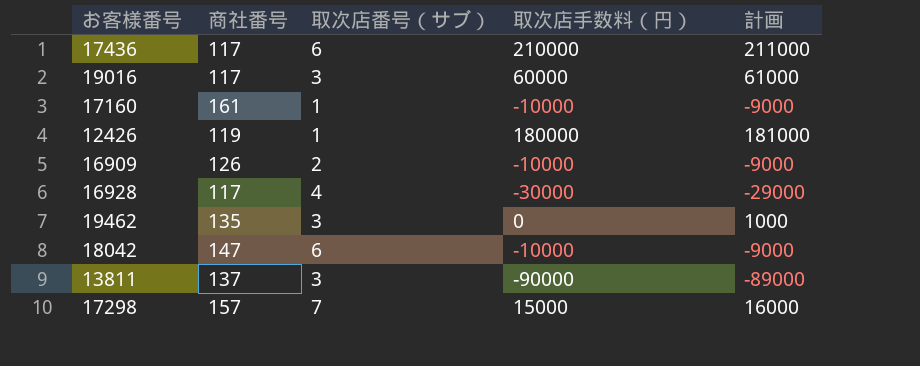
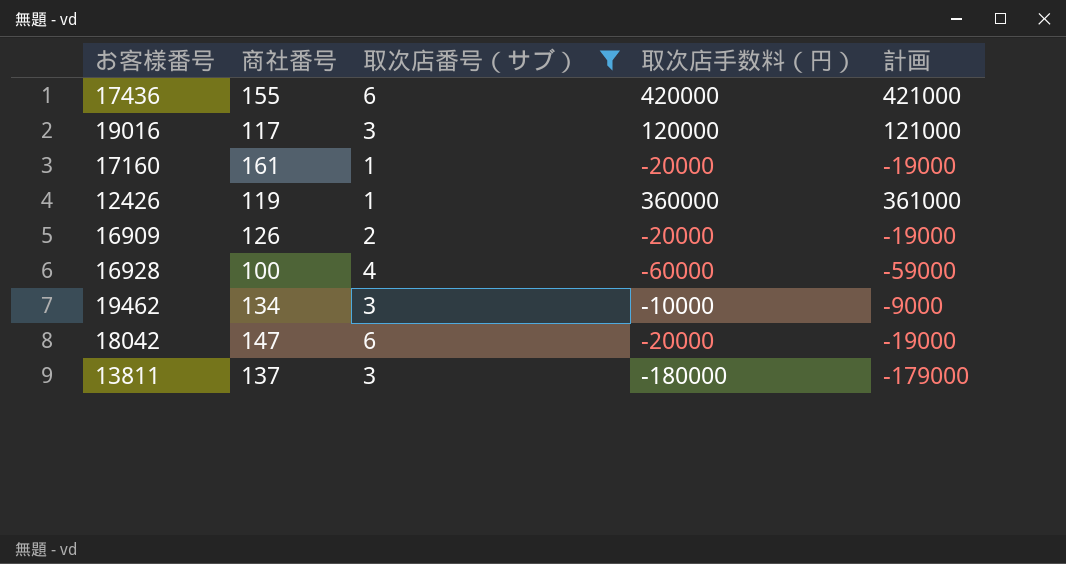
filter: none -> 取次店番号（サブ） != 7
17436 | 商社番号: 117 -> 155
17436 | 取次店手数料（円）: 210000 -> 420000
17436 | 計画: 211000 -> 421000
19016 | 取次店手数料（円）: 60000 -> 120000
19016 | 計画: 61000 -> 121000
17160 | 取次店手数料（円）: -10000 -> -20000
17160 | 計画: -9000 -> -19000
12426 | 取次店手数料（円）: 180000 -> 360000
12426 | 計画: 181000 -> 361000
16909 | 取次店手数料（円）: -10000 -> -20000
16909 | 計画: -9000 -> -19000
16928 | 商社番号: 117 -> 100
16928 | 取次店手数料（円）: -30000 -> -60000
16928 | 計画: -29000 -> -59000
19462 | 商社番号: 135 -> 134
19462 | 取次店手数料（円）: 0 -> -10000
19462 | 計画: 1000 -> -9000
18042 | 取次店手数料（円）: -10000 -> -20000
18042 | 計画: -9000 -> -19000
13811 | 取次店手数料（円）: -90000 -> -180000
13811 | 計画: -89000 -> -179000

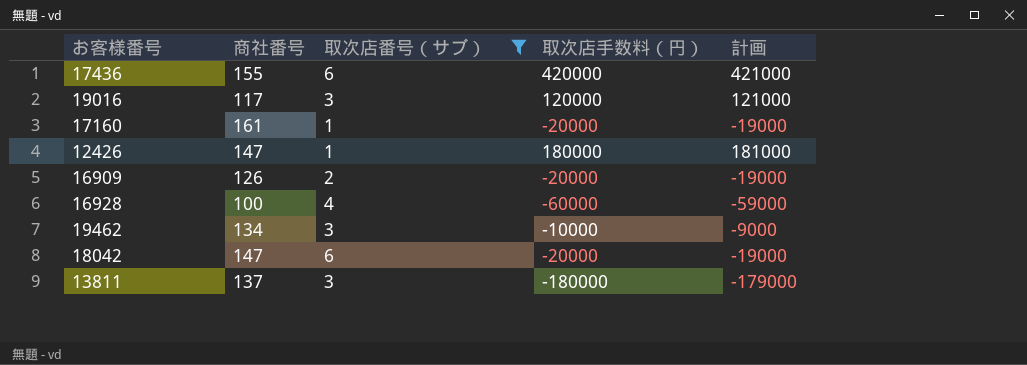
12426 | 商社番号: 119 -> 147
12426 | 取次店手数料（円）: 360000 -> 180000
12426 | 計画: 361000 -> 181000

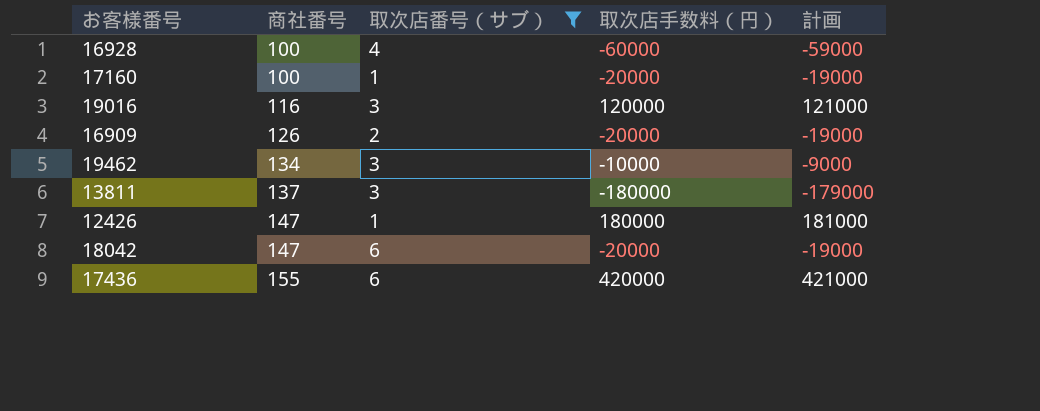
row order: none -> 商社番号 ascending
17160 | 商社番号: 161 -> 100
19016 | 商社番号: 117 -> 116

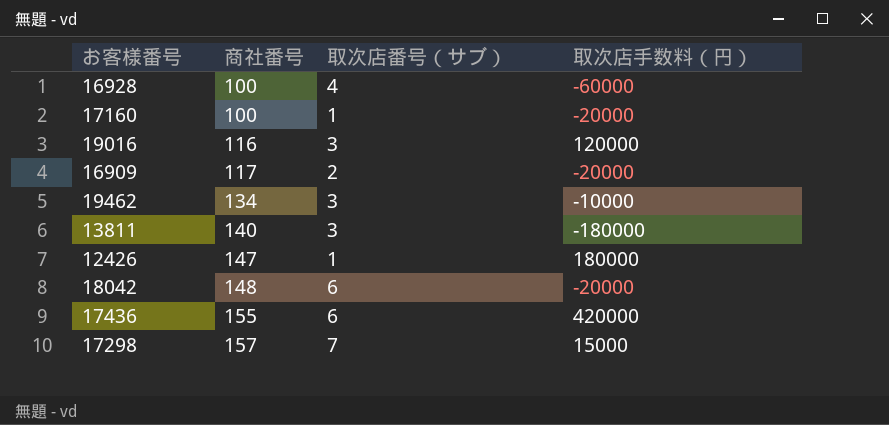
filter: 取次店番号（サブ） != 7 -> none
column 計画 | formula: [取次店手数料（円）] + 1000 -> none
16909 | 商社番号: 126 -> 117
13811 | 商社番号: 137 -> 140
18042 | 商社番号: 147 -> 148

